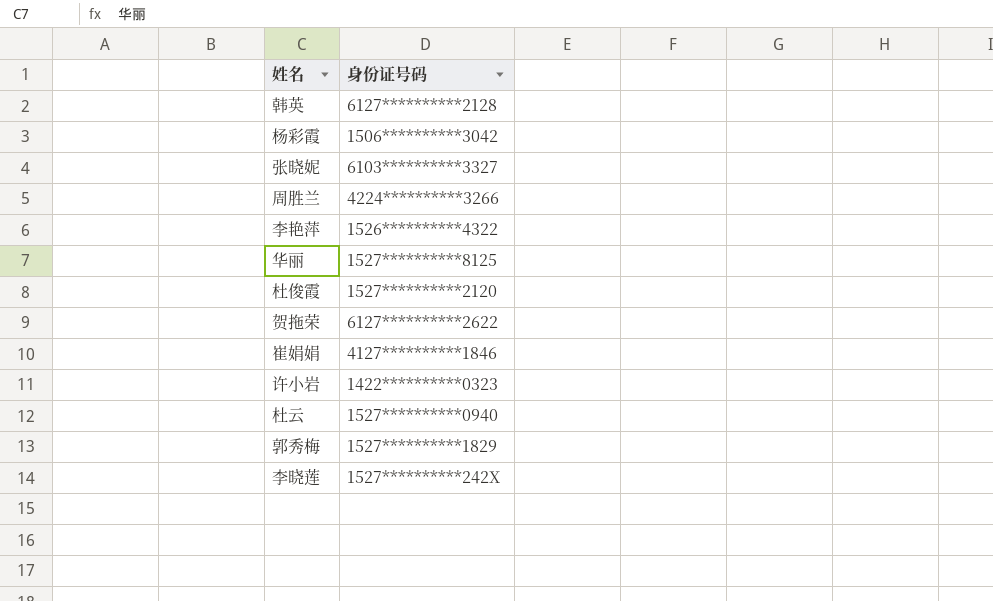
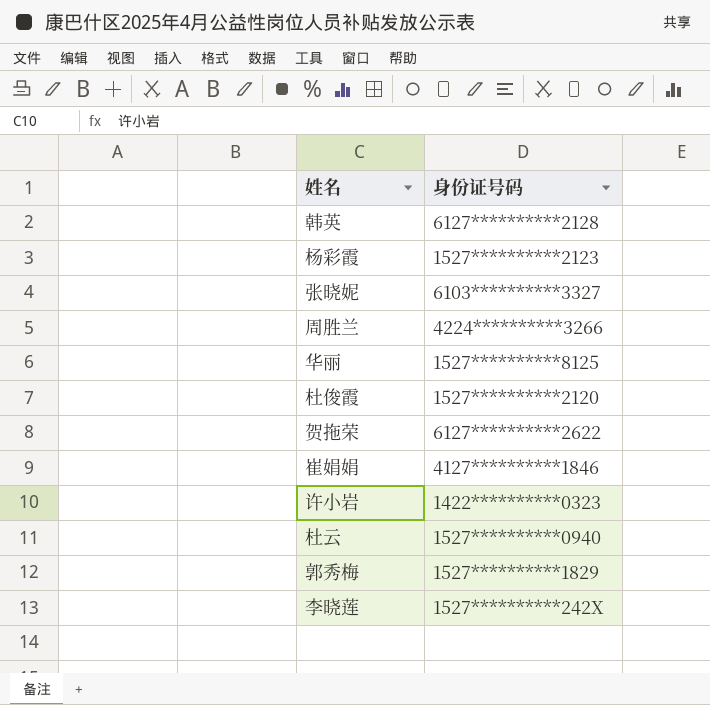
row 李艳萍: 1526**********4322 -> none
杨彩霞 | 身份证号码: 1506**********3042 -> 1527**********2123

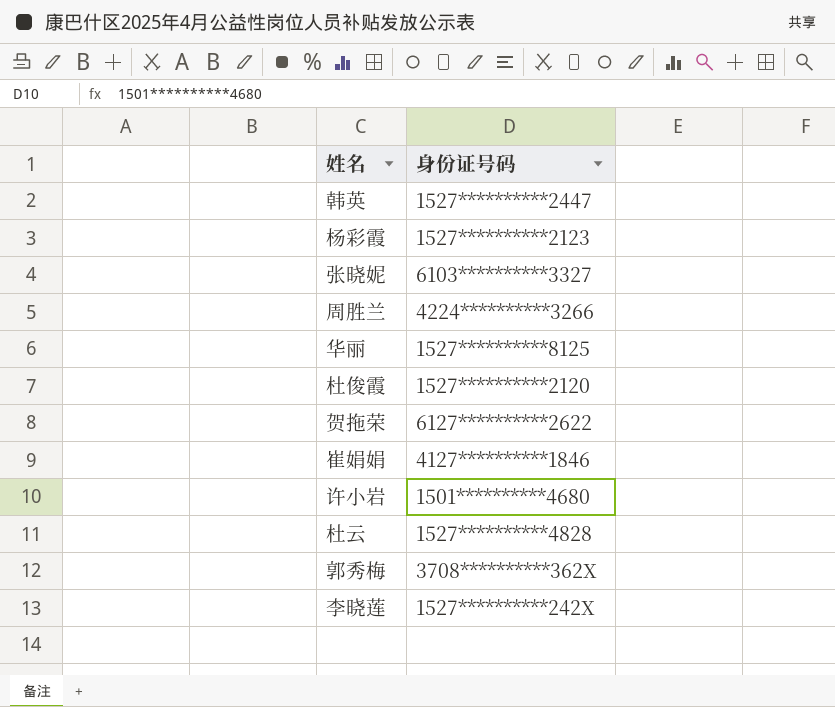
韩英 | 身份证号码: 6127**********2128 -> 1527**********2447
许小岩 | 身份证号码: 1422**********0323 -> 1501**********4680
杜云 | 身份证号码: 1527**********0940 -> 1527**********4828
郭秀梅 | 身份证号码: 1527**********1829 -> 3708**********362X

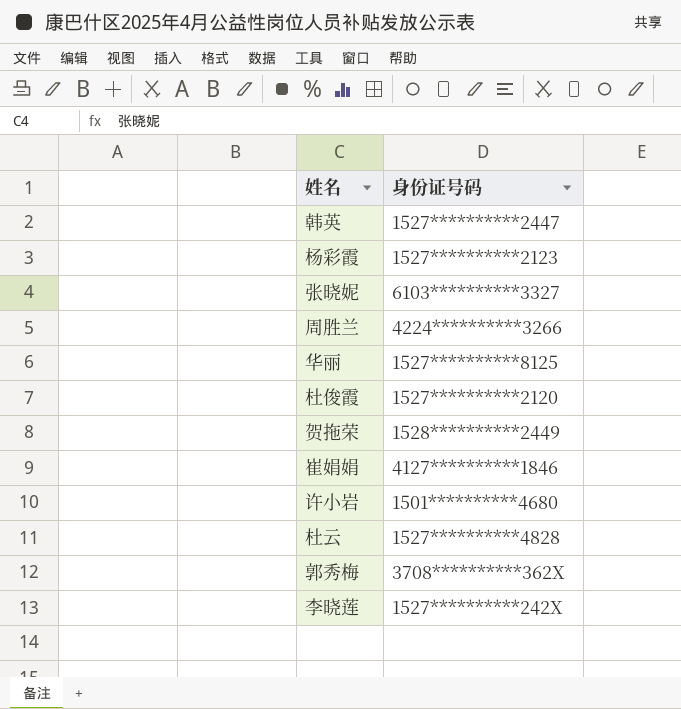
贺拖荣 | 身份证号码: 6127**********2622 -> 1528**********2449

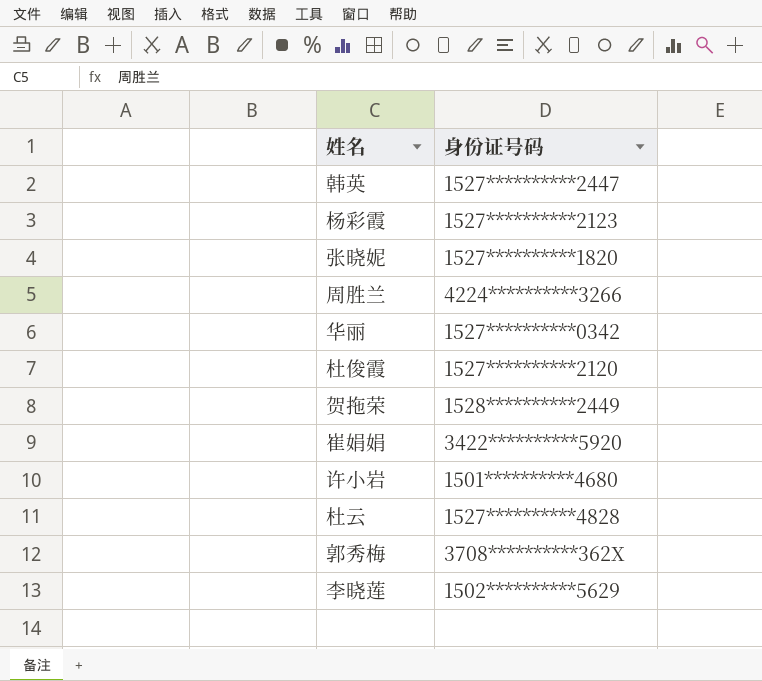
张晓妮 | 身份证号码: 6103**********3327 -> 1527**********1820
华丽 | 身份证号码: 1527**********8125 -> 1527**********0342
崔娟娟 | 身份证号码: 4127**********1846 -> 3422**********5920
李晓莲 | 身份证号码: 1527**********242X -> 1502**********5629

